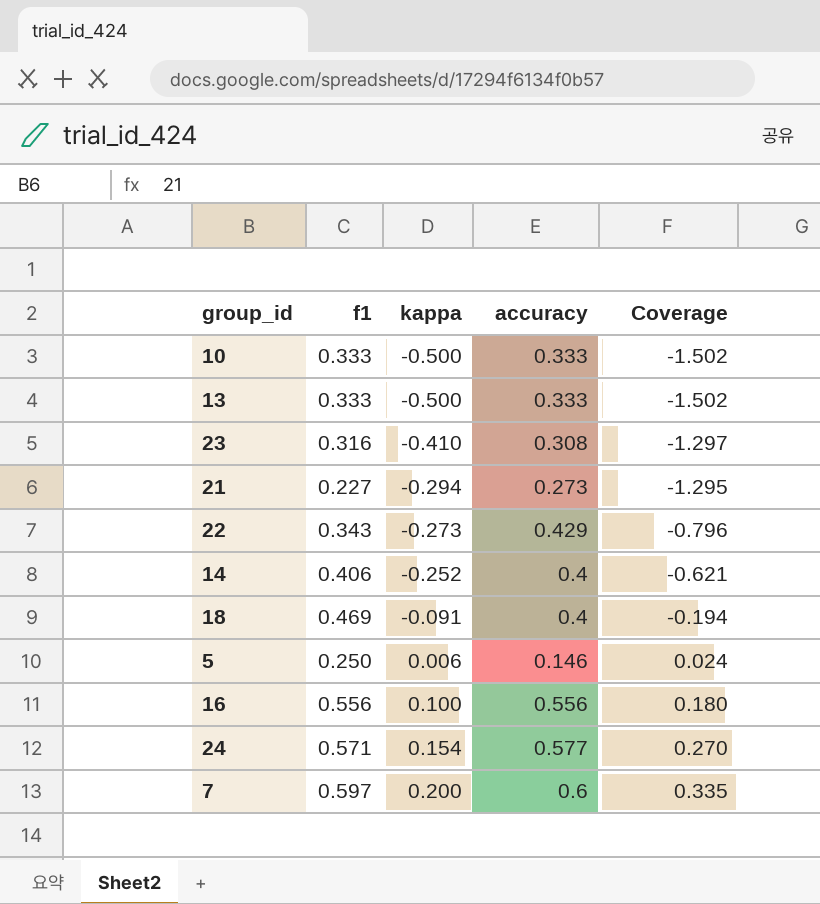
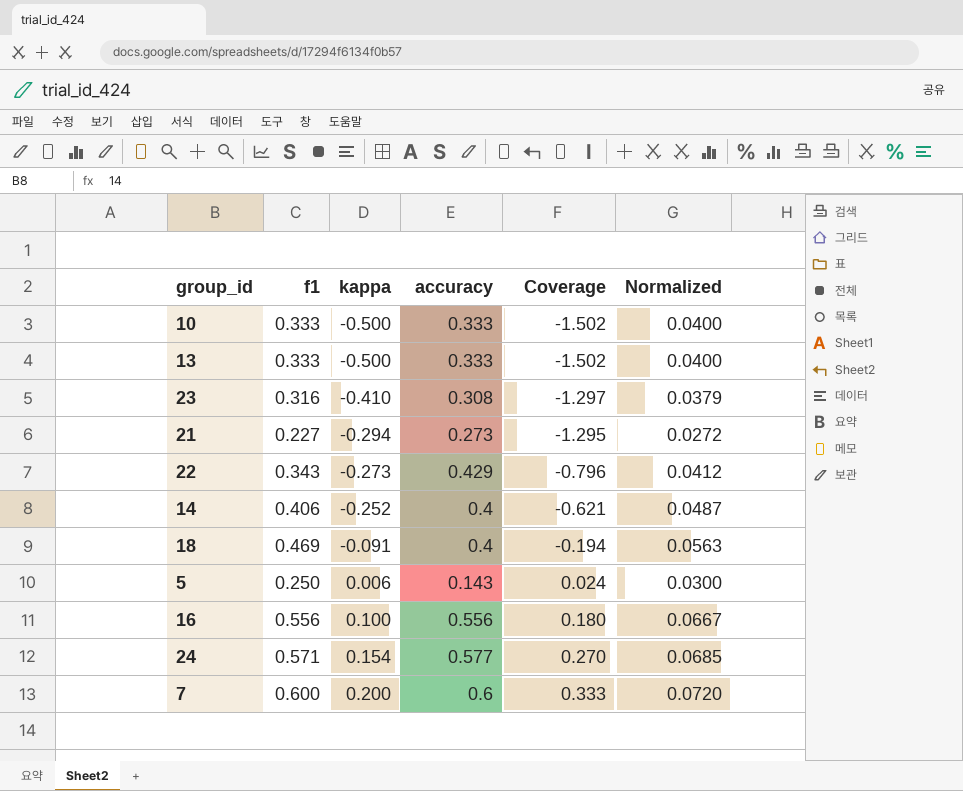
column Normalized | formula: none -> [f1] * 0.12
5 | accuracy: 0.146 -> 0.143
7 | f1: 0.597 -> 0.600
7 | Coverage: 0.335 -> 0.333

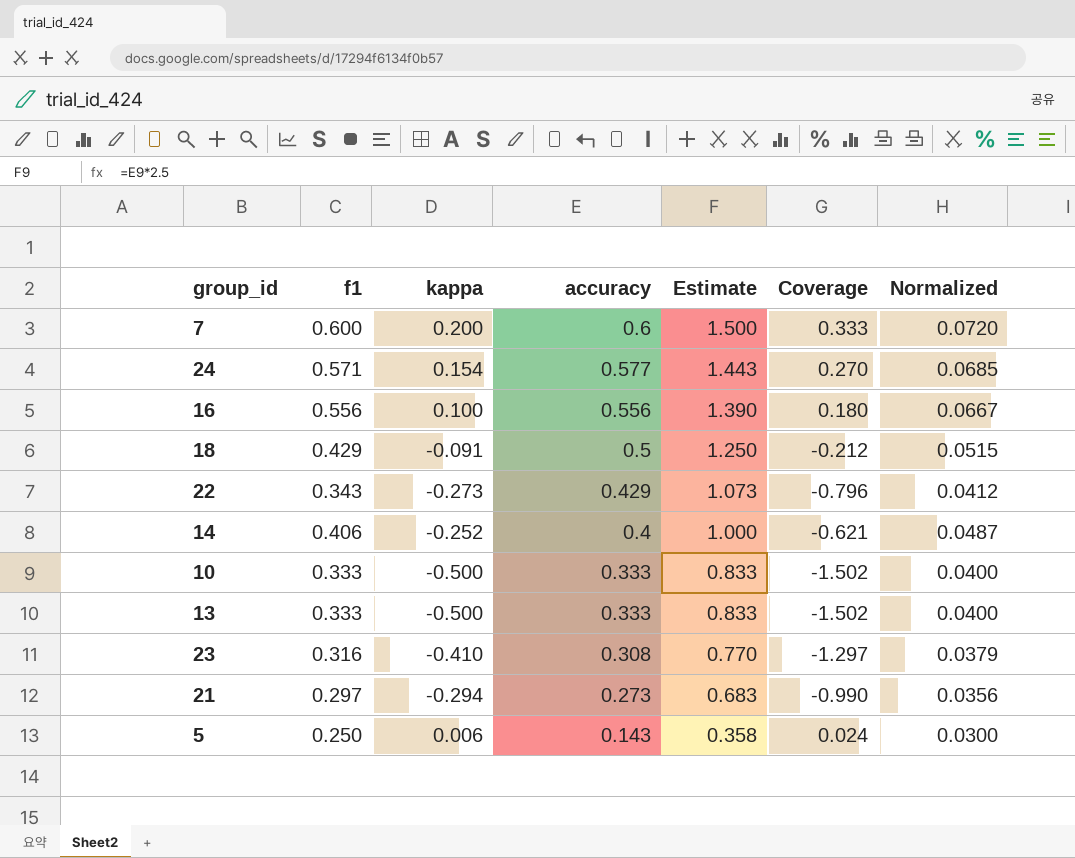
row order: kappa ascending -> accuracy descending
column Estimate | formula: none -> [accuracy] * 2.5
18 | f1: 0.469 -> 0.429
18 | accuracy: 0.4 -> 0.5
18 | Coverage: -0.194 -> -0.212
18 | Normalized: 0.0563 -> 0.0515
21 | f1: 0.227 -> 0.297
21 | Coverage: -1.295 -> -0.990
21 | Normalized: 0.0272 -> 0.0356

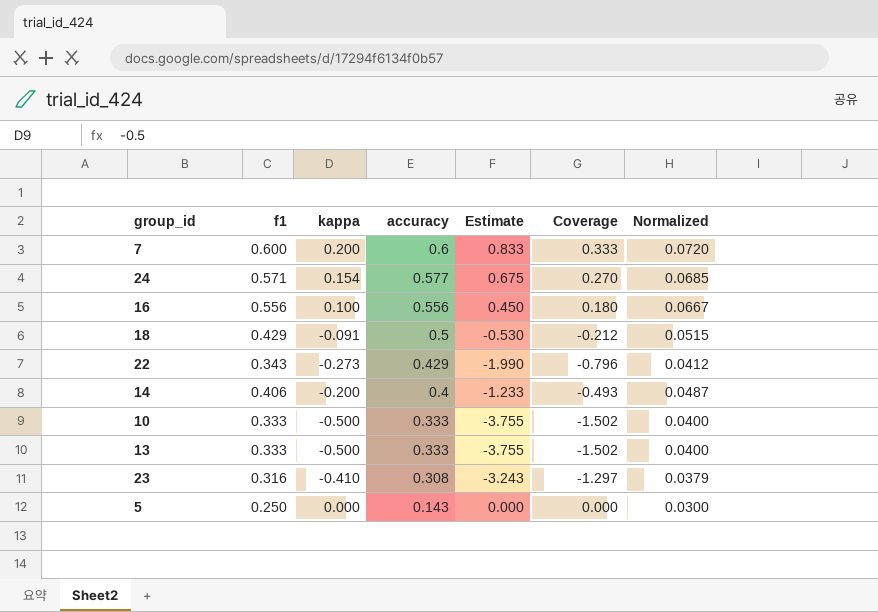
column Estimate | formula: [accuracy] * 2.5 -> [Coverage] * 2.5
row 21: 0.297 | -0.294 | 0.273 | 0.683 | -0.990 | 0.0356 -> none
14 | kappa: -0.252 -> -0.200
14 | Coverage: -0.621 -> -0.493
5 | kappa: 0.006 -> 0.000
5 | Coverage: 0.024 -> 0.000

